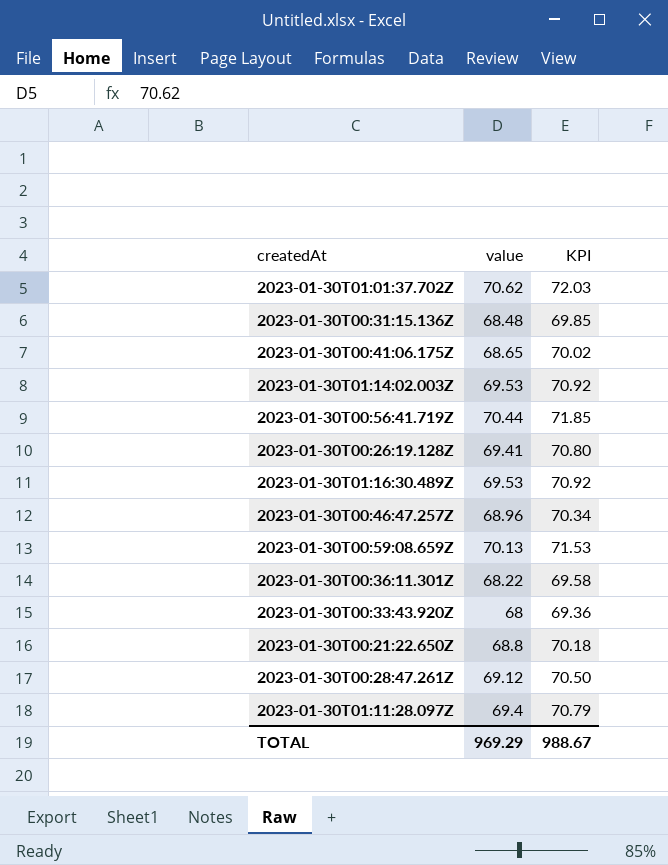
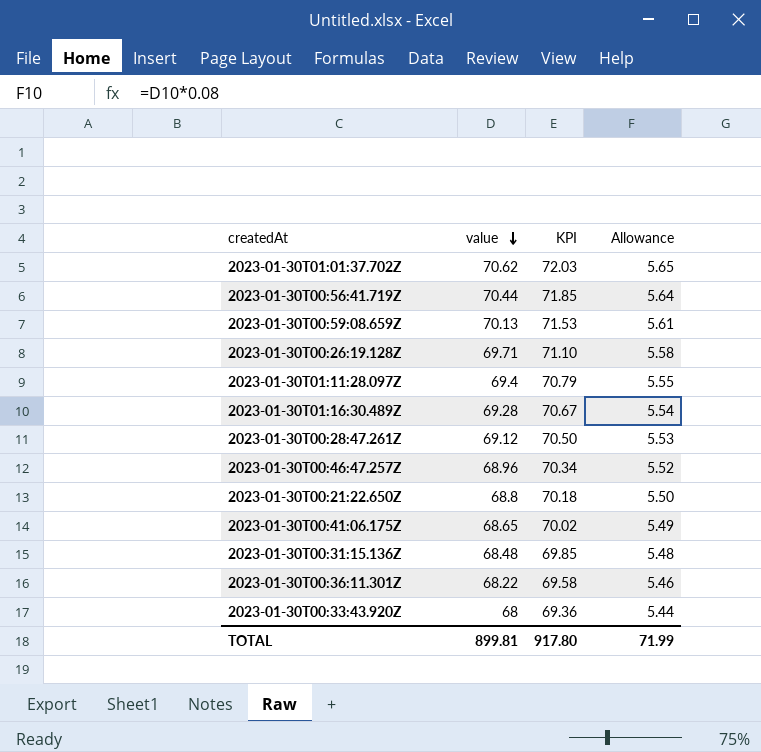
row order: none -> value descending
column Allowance | formula: none -> [value] * 0.08
row 2023-01-30T01:14:02.003Z: 69.53 | 70.92 -> none
2023-01-30T00:26:19.128Z | value: 69.41 -> 69.71
2023-01-30T00:26:19.128Z | KPI: 70.80 -> 71.10
2023-01-30T01:16:30.489Z | value: 69.53 -> 69.28
2023-01-30T01:16:30.489Z | KPI: 70.92 -> 70.67
TOTAL | value: 969.29 -> 899.81
TOTAL | KPI: 988.67 -> 917.80

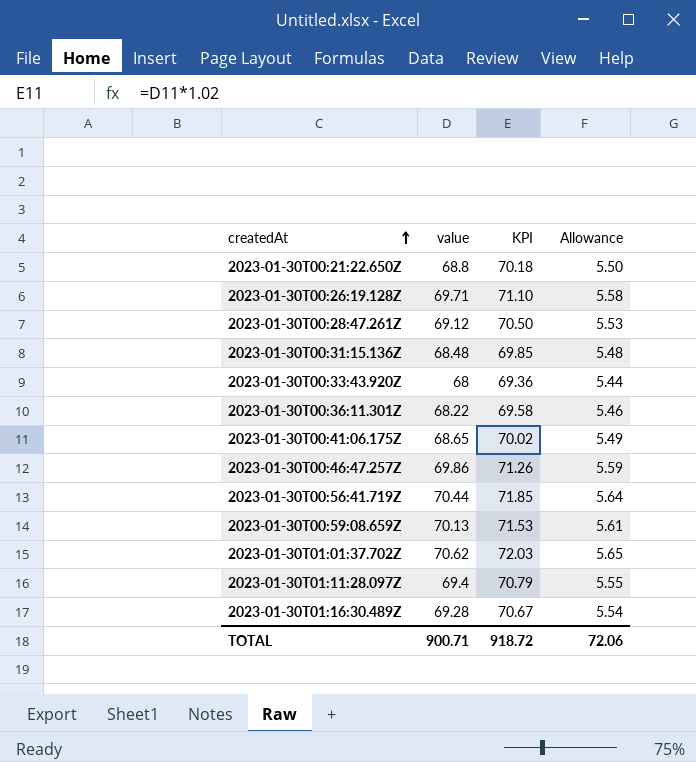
row order: value descending -> createdAt ascending
2023-01-30T00:46:47.257Z | value: 68.96 -> 69.86
2023-01-30T00:46:47.257Z | KPI: 70.34 -> 71.26
2023-01-30T00:46:47.257Z | Allowance: 5.52 -> 5.59
TOTAL | value: 899.81 -> 900.71
TOTAL | KPI: 917.80 -> 918.72
TOTAL | Allowance: 71.99 -> 72.06

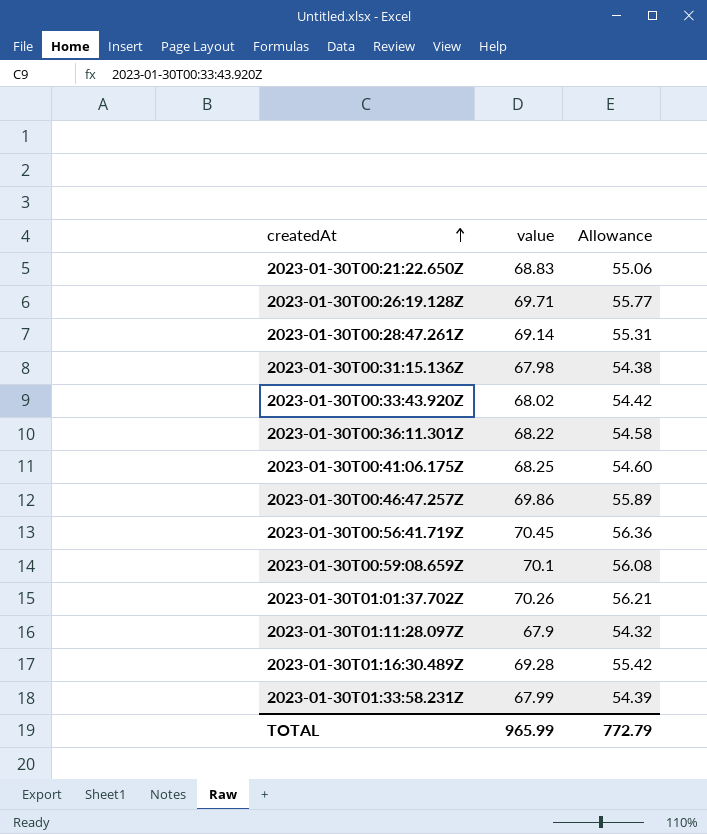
column KPI | formula: [value] * 1.02 -> none
column Allowance | formula: [value] * 0.08 -> [value] * 0.8
2023-01-30T00:21:22.650Z | value: 68.8 -> 68.83
2023-01-30T00:28:47.261Z | value: 69.12 -> 69.14
2023-01-30T00:31:15.136Z | value: 68.48 -> 67.98
2023-01-30T00:33:43.920Z | value: 68 -> 68.02
2023-01-30T00:41:06.175Z | value: 68.65 -> 68.25
2023-01-30T00:56:41.719Z | value: 70.44 -> 70.45
2023-01-30T00:59:08.659Z | value: 70.13 -> 70.1
2023-01-30T01:01:37.702Z | value: 70.62 -> 70.26
2023-01-30T01:11:28.097Z | value: 69.4 -> 67.9
row 2023-01-30T01:33:58.231Z: none -> 67.99 | 54.39
TOTAL | value: 900.71 -> 965.99
TOTAL | Allowance: 72.06 -> 772.79

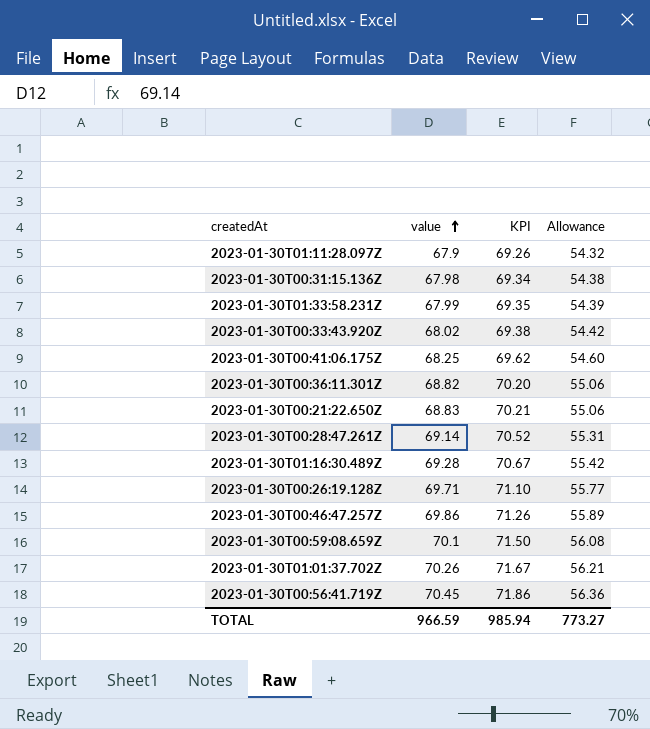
row order: createdAt ascending -> value ascending
column KPI | formula: none -> [value] * 1.02
2023-01-30T00:36:11.301Z | value: 68.22 -> 68.82
2023-01-30T00:36:11.301Z | Allowance: 54.58 -> 55.06
TOTAL | value: 965.99 -> 966.59
TOTAL | Allowance: 772.79 -> 773.27

